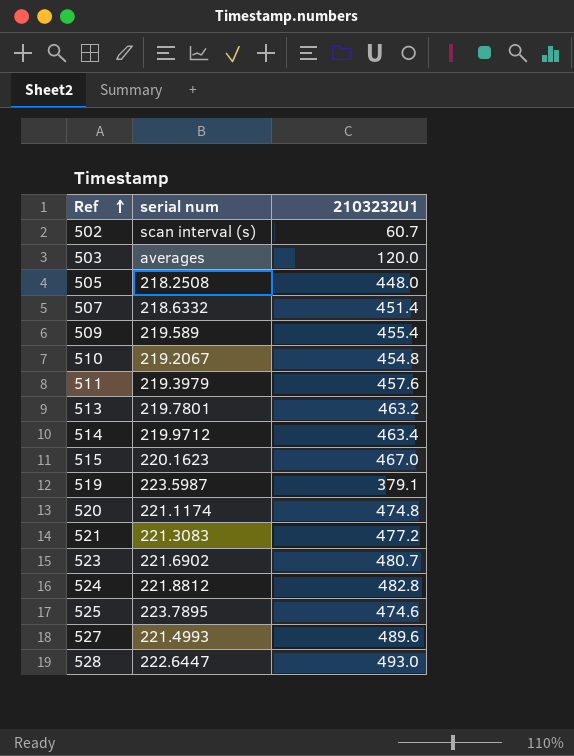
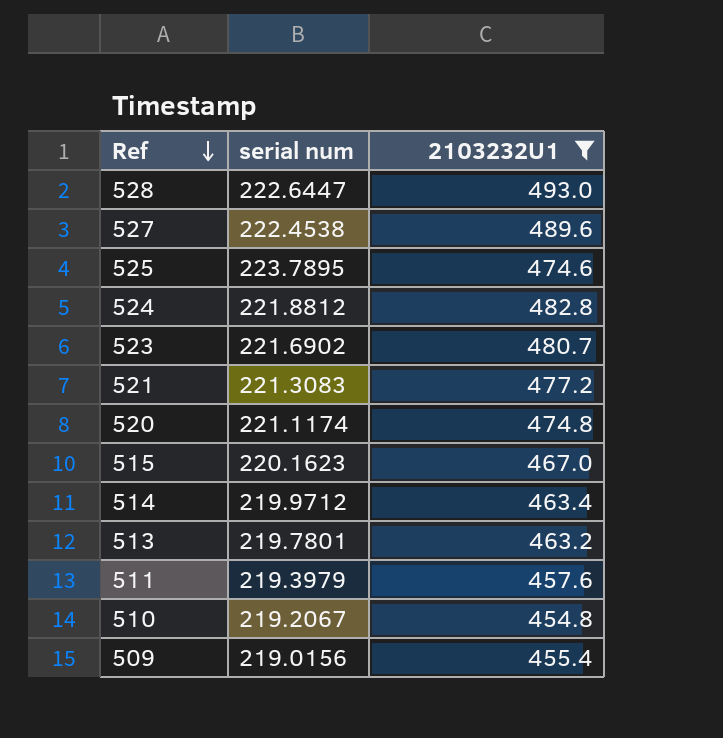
filter: none -> 2103232U1 >= 454.8
row order: Ref ascending -> Ref descending
527 | serial num: 221.4993 -> 222.4538
509 | serial num: 219.589 -> 219.0156

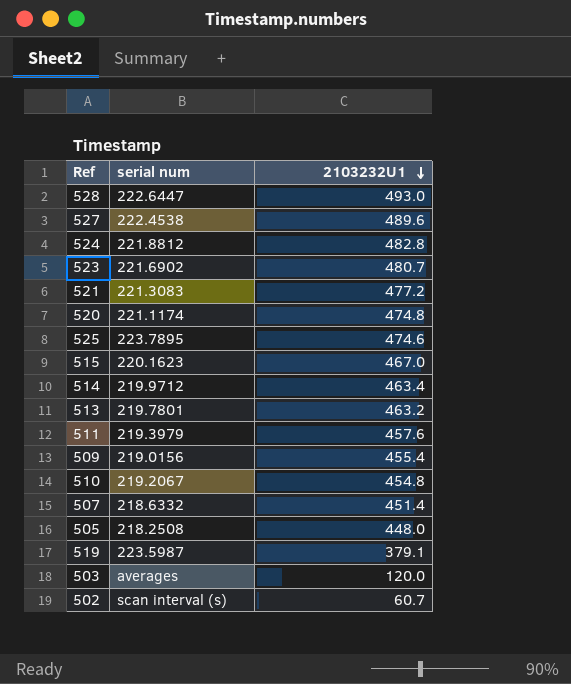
filter: 2103232U1 >= 454.8 -> none
row order: Ref descending -> 2103232U1 descending

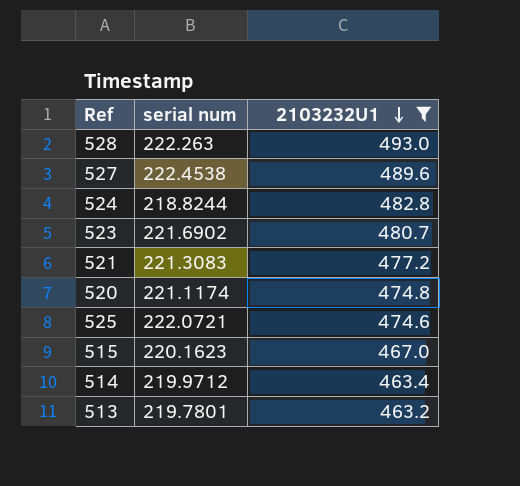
filter: none -> 2103232U1 >= 463.2
528 | serial num: 222.6447 -> 222.263
524 | serial num: 221.8812 -> 218.8244
525 | serial num: 223.7895 -> 222.0721

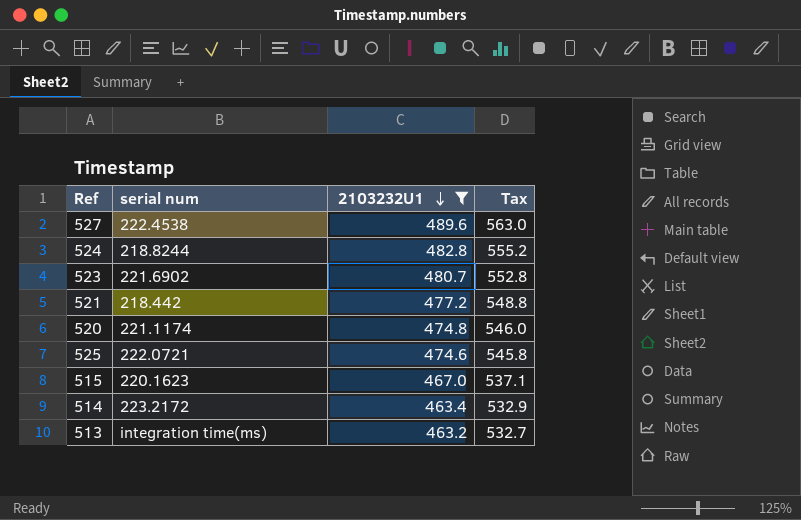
column Tax | formula: none -> [2103232U1] * 1.15
row 528: 222.263 | 493.0 -> none
521 | serial num: 221.3083 -> 218.442
514 | serial num: 219.9712 -> 223.2172
513 | serial num: 219.7801 -> integration time(ms)

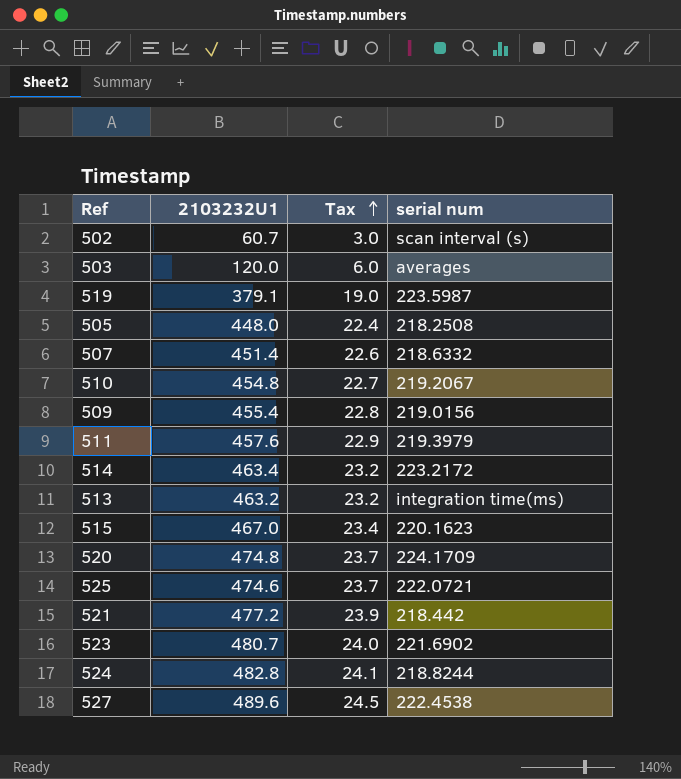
filter: 2103232U1 >= 463.2 -> none
row order: 2103232U1 descending -> Tax ascending
column Tax | formula: [2103232U1] * 1.15 -> [2103232U1] * 0.05
column serial num | position: 2 -> 4
520 | serial num: 221.1174 -> 224.1709

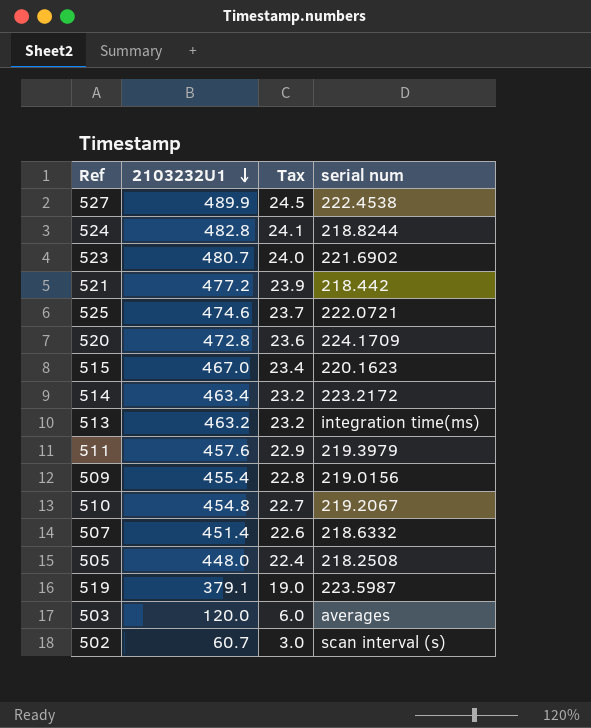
row order: Tax ascending -> 2103232U1 descending
527 | 2103232U1: 489.6 -> 489.9
520 | 2103232U1: 474.8 -> 472.8
520 | Tax: 23.7 -> 23.6

